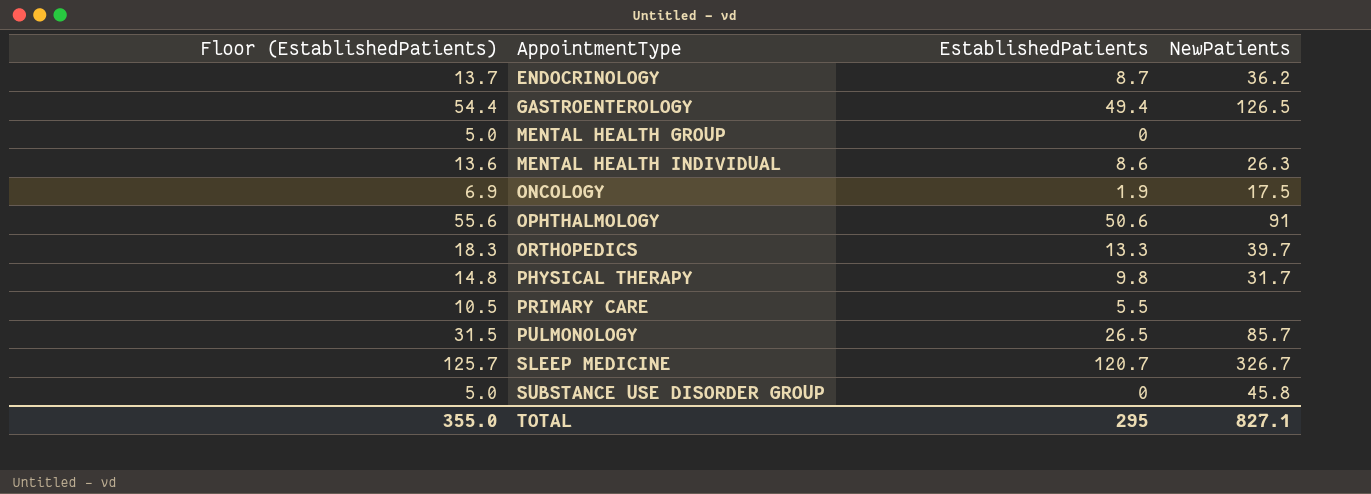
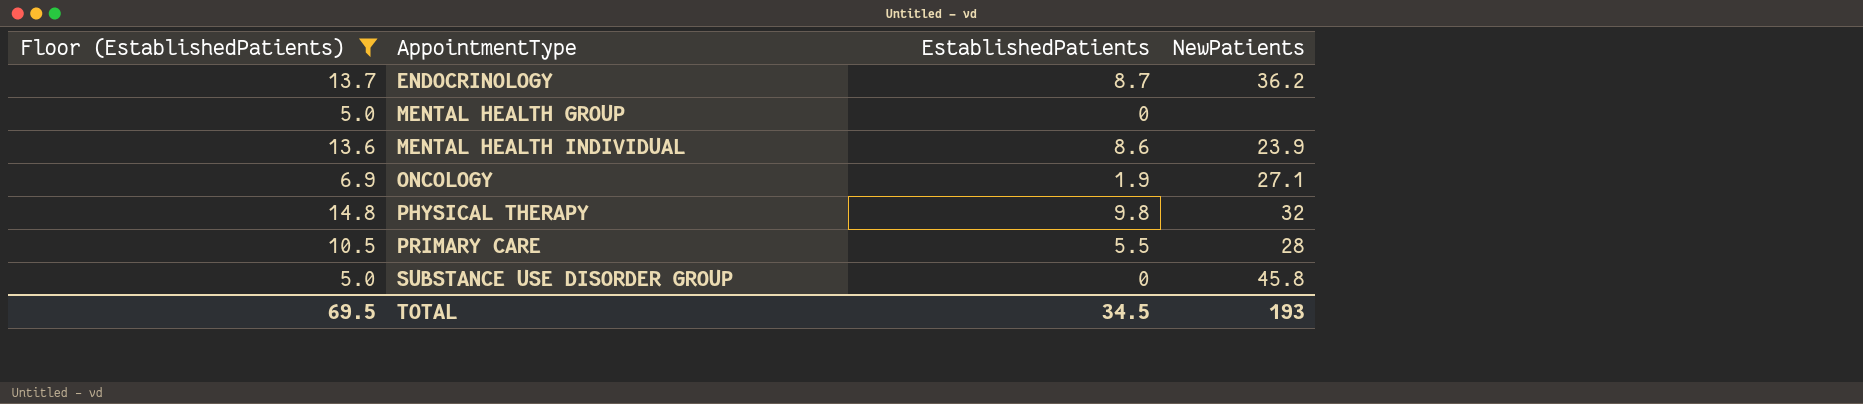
filter: none -> Floor (EstablishedPatients) <= 14.8
MENTAL HEALTH INDIVIDUAL | NewPatients: 26.3 -> 23.9
ONCOLOGY | NewPatients: 17.5 -> 27.1
PHYSICAL THERAPY | NewPatients: 31.7 -> 32
PRIMARY CARE | NewPatients: none -> 28
TOTAL | Floor (EstablishedPatients): 355.0 -> 69.5
TOTAL | EstablishedPatients: 295 -> 34.5
TOTAL | NewPatients: 827.1 -> 193

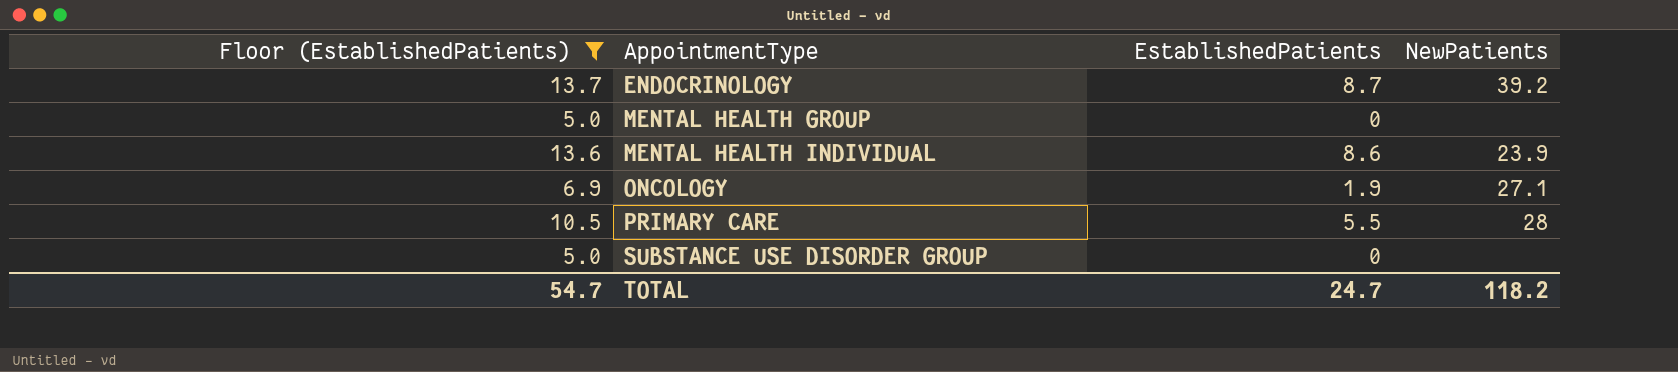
row PHYSICAL THERAPY: 14.8 | 9.8 | 32 -> none
ENDOCRINOLOGY | NewPatients: 36.2 -> 39.2
SUBSTANCE USE DISORDER GROUP | NewPatients: 45.8 -> none
TOTAL | Floor (EstablishedPatients): 69.5 -> 54.7
TOTAL | EstablishedPatients: 34.5 -> 24.7
TOTAL | NewPatients: 193 -> 118.2

